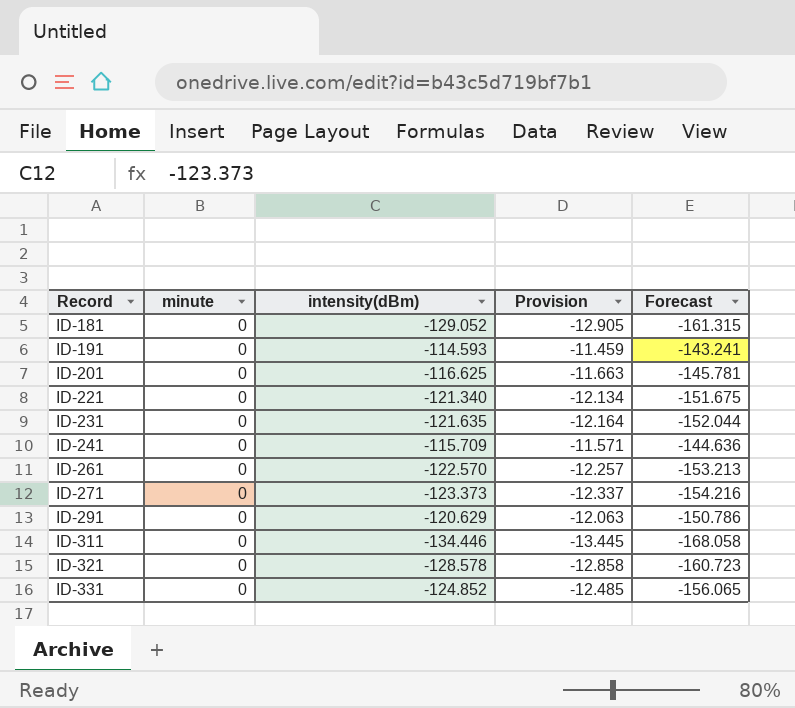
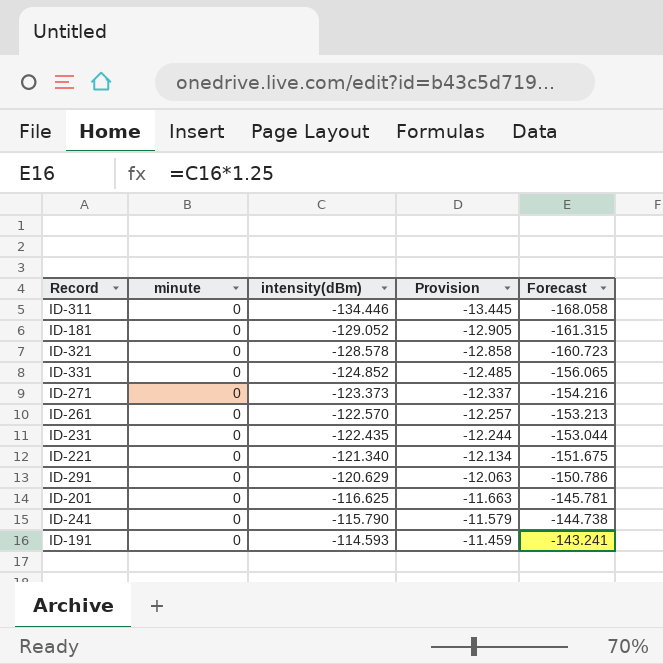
row order: Record ascending -> intensity(dBm) ascending
ID-231 | intensity(dBm): -121.635 -> -122.435
ID-231 | Provision: -12.164 -> -12.244
ID-231 | Forecast: -152.044 -> -153.044
ID-241 | intensity(dBm): -115.709 -> -115.790
ID-241 | Provision: -11.571 -> -11.579
ID-241 | Forecast: -144.636 -> -144.738

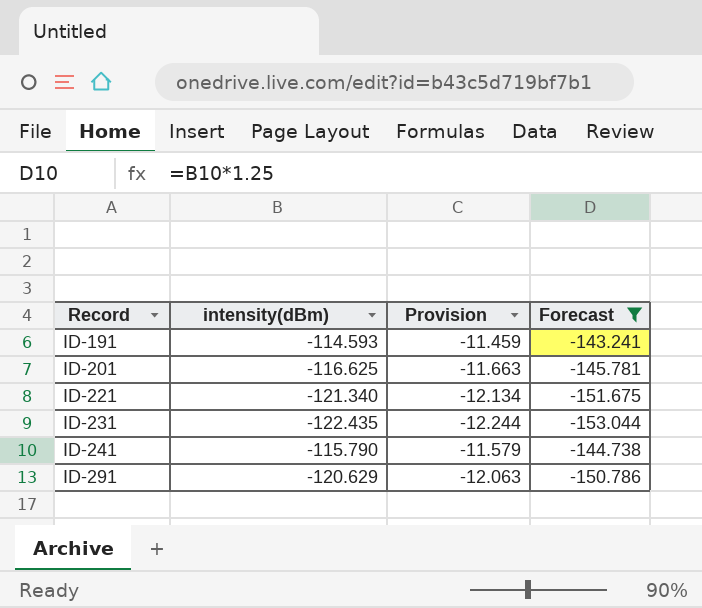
filter: none -> Forecast >= -153.044
row order: intensity(dBm) ascending -> Record ascending
column minute | position: 2 -> none

